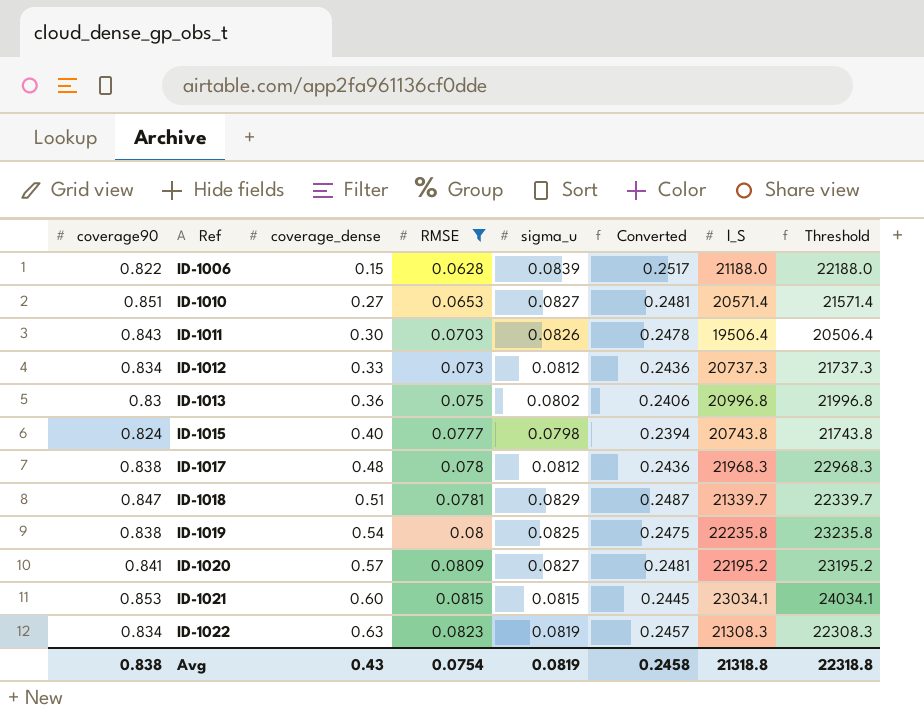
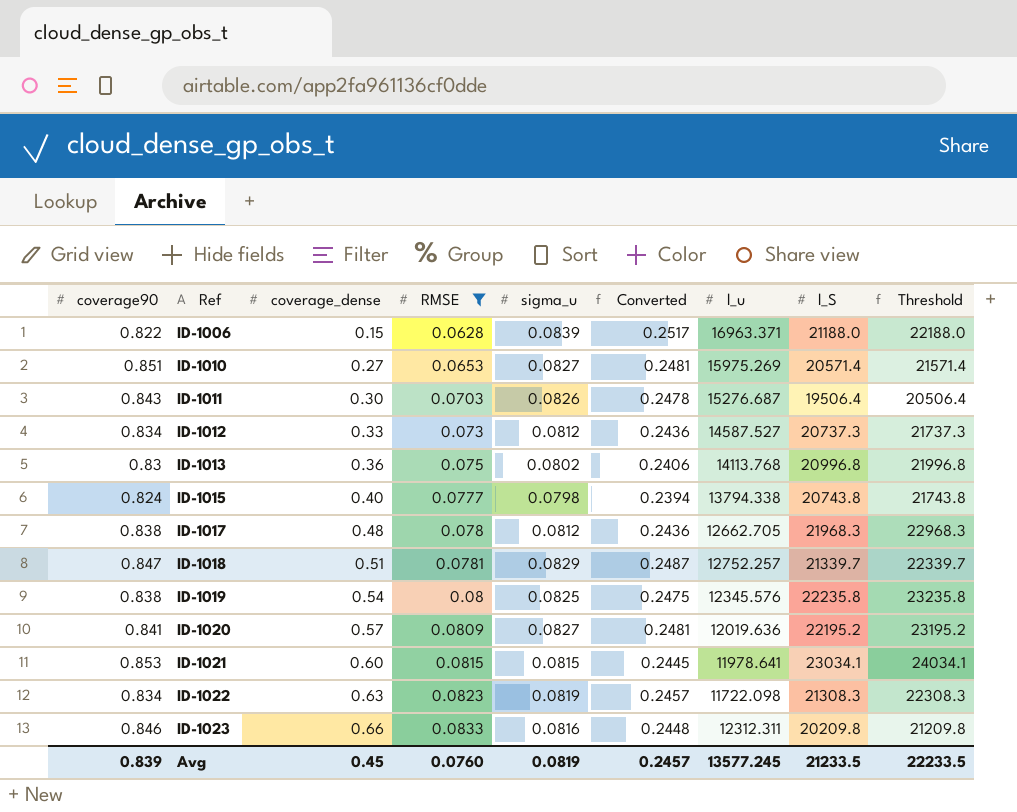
column l_u | position: none -> 7
row ID-1023: none -> 0.846 | 0.66 | 0.0833 | 0.0816 | 0.2448 | 12312.311 | 20209.8 | 21209.8
Avg | coverage90: 0.838 -> 0.839
Avg | coverage_dense: 0.43 -> 0.45
Avg | RMSE: 0.0754 -> 0.0760
Avg | Converted: 0.2458 -> 0.2457
Avg | l_S: 21318.8 -> 21233.5
Avg | Threshold: 22318.8 -> 22233.5

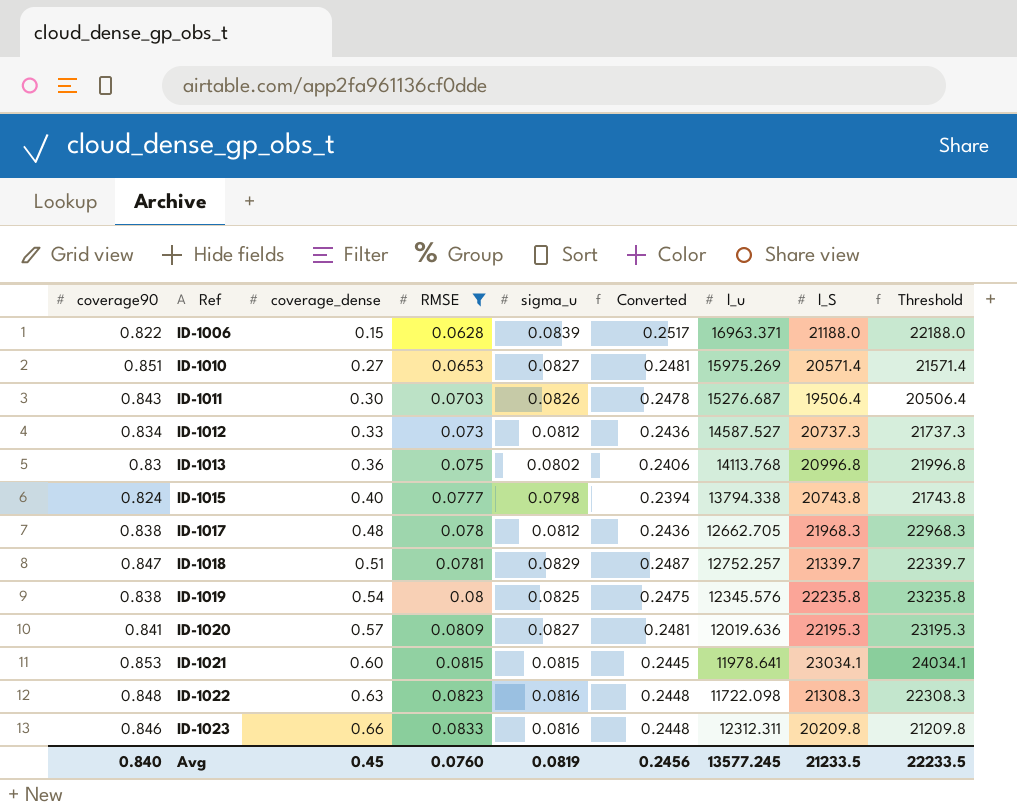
ID-1020 | l_S: 22195.2 -> 22195.3
ID-1020 | Threshold: 23195.2 -> 23195.3
ID-1022 | coverage90: 0.834 -> 0.848
ID-1022 | sigma_u: 0.0819 -> 0.0816
ID-1022 | Converted: 0.2457 -> 0.2448
Avg | coverage90: 0.839 -> 0.840
Avg | Converted: 0.2457 -> 0.2456

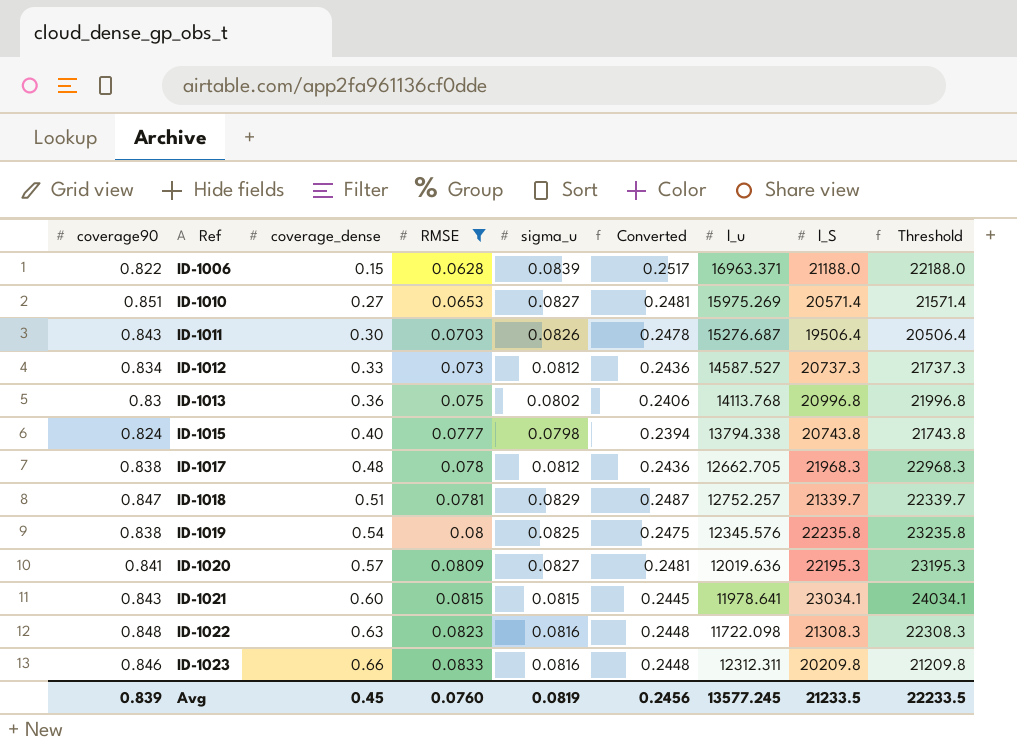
ID-1021 | coverage90: 0.853 -> 0.843
Avg | coverage90: 0.840 -> 0.839

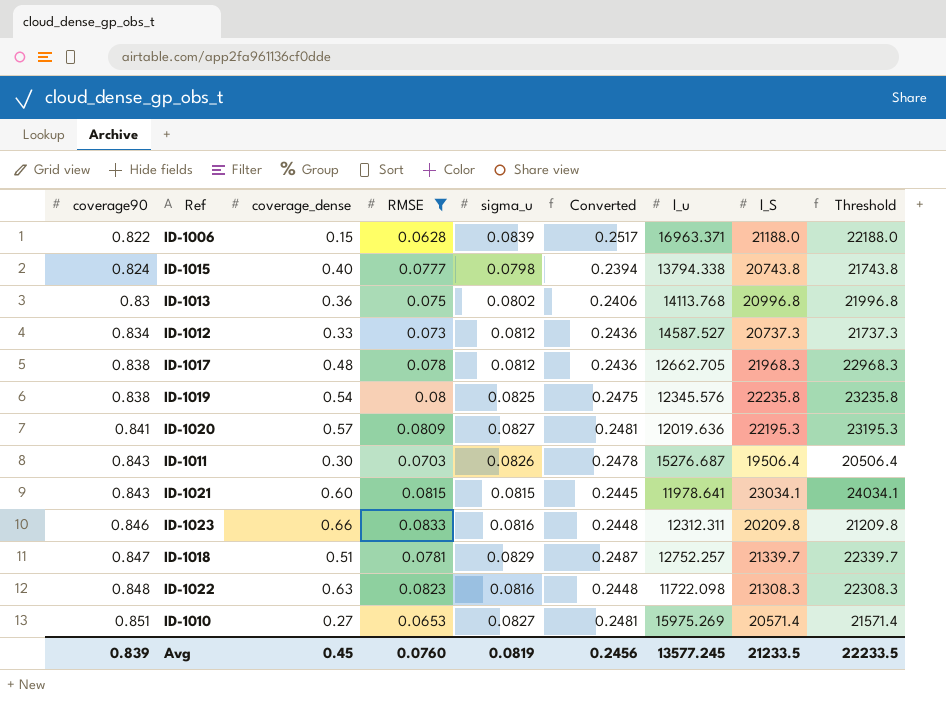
row order: Ref ascending -> coverage90 ascending

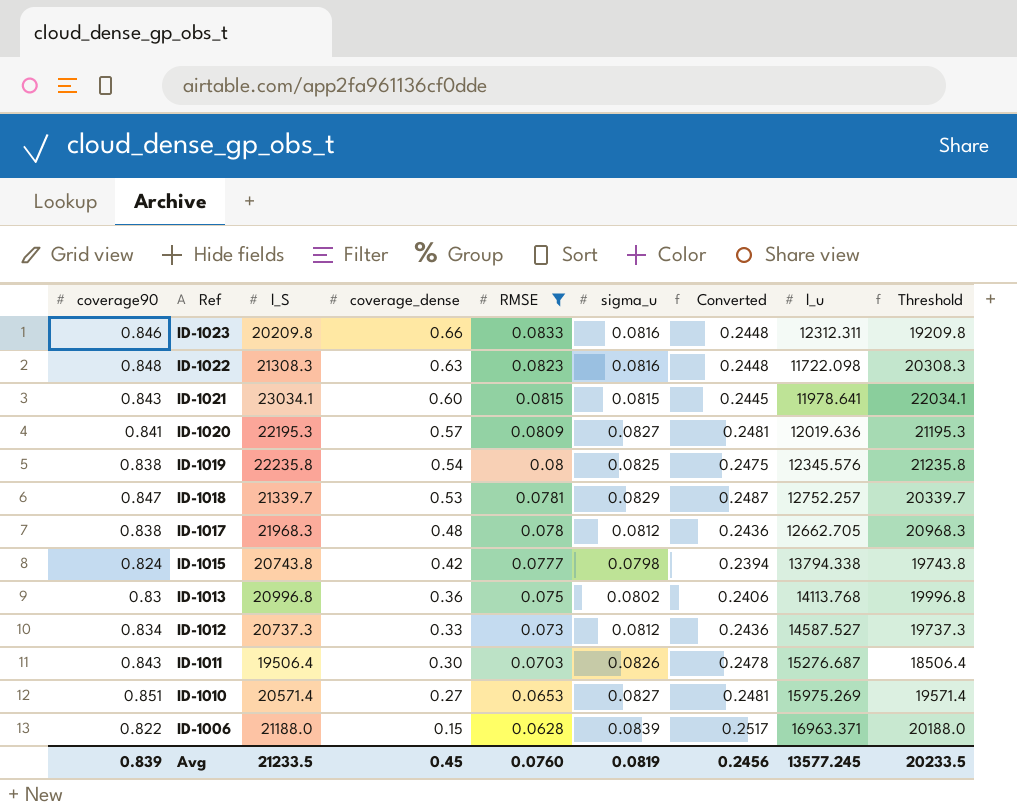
row order: coverage90 ascending -> Ref descending
column l_S | position: 8 -> 3
column Threshold | formula: [l_S] + 1000 -> [l_S] - 1000
ID-1018 | coverage_dense: 0.51 -> 0.53
ID-1015 | coverage_dense: 0.40 -> 0.42
Avg | Threshold: 22233.5 -> 20233.5

